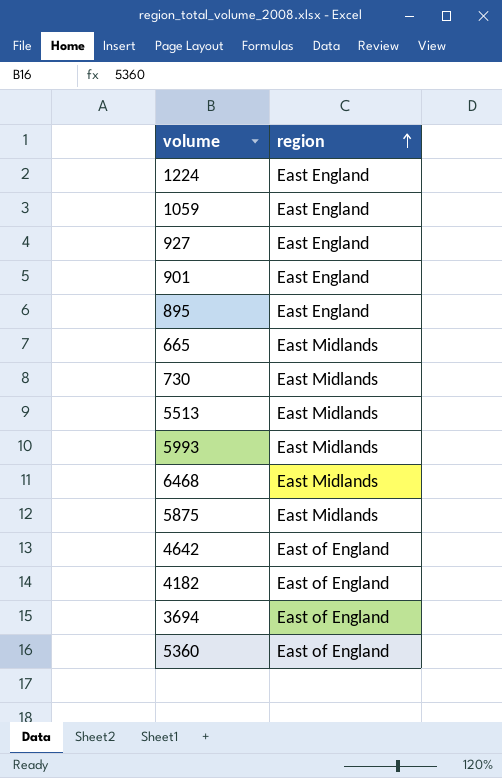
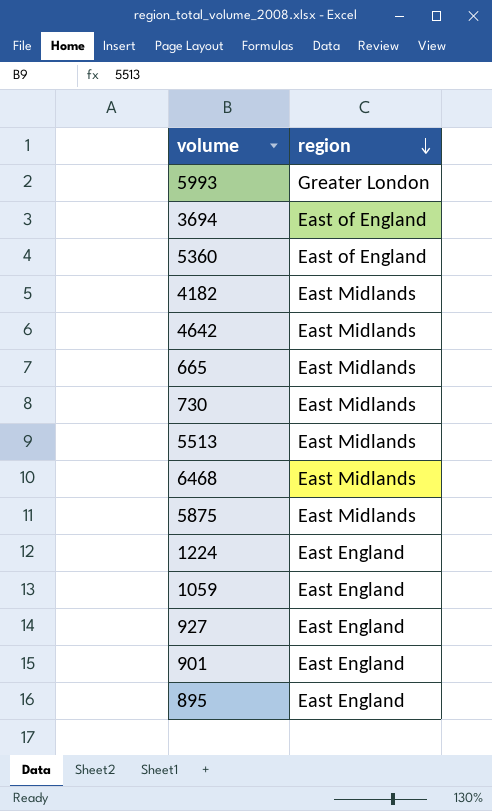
row order: region ascending -> region descending
5993 | region: East Midlands -> Greater London
4182 | region: East of England -> East Midlands
4642 | region: East of England -> East Midlands

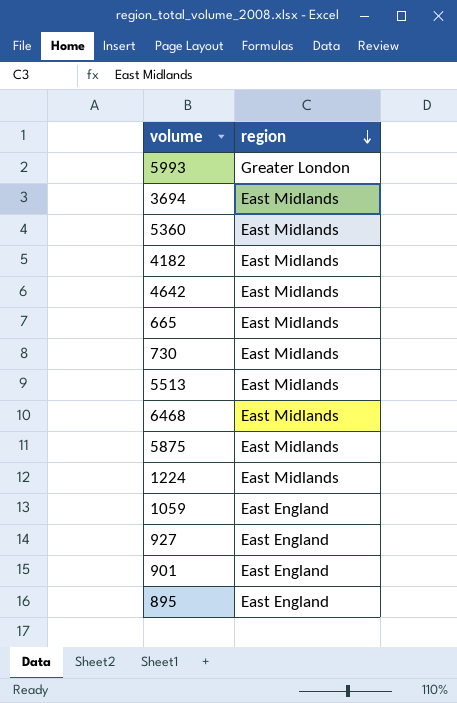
3694 | region: East of England -> East Midlands
5360 | region: East of England -> East Midlands
1224 | region: East England -> East Midlands

